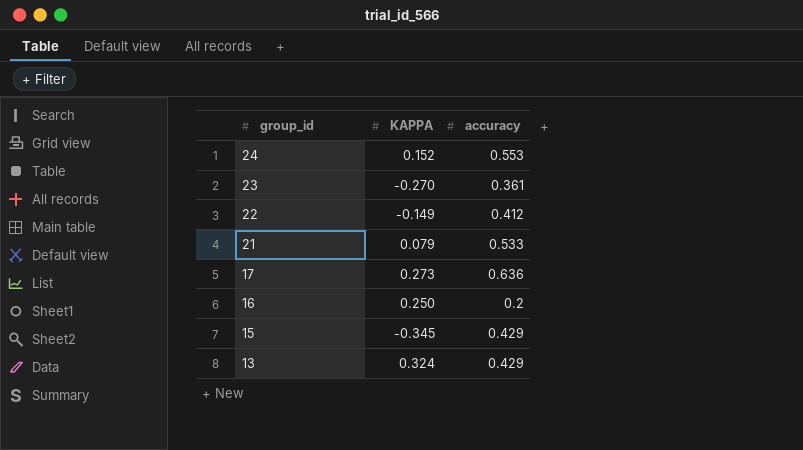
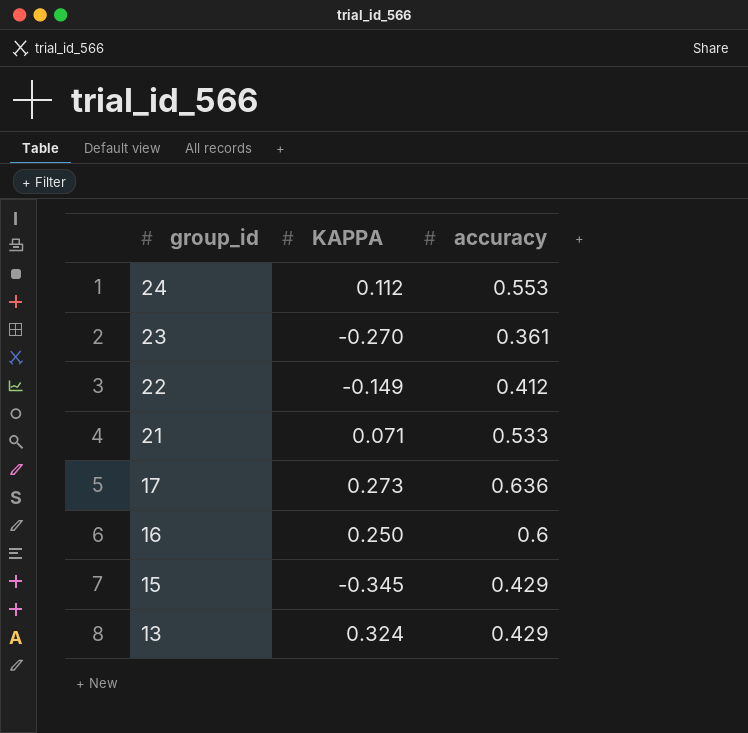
24 | KAPPA: 0.152 -> 0.112
21 | KAPPA: 0.079 -> 0.071
16 | accuracy: 0.2 -> 0.6

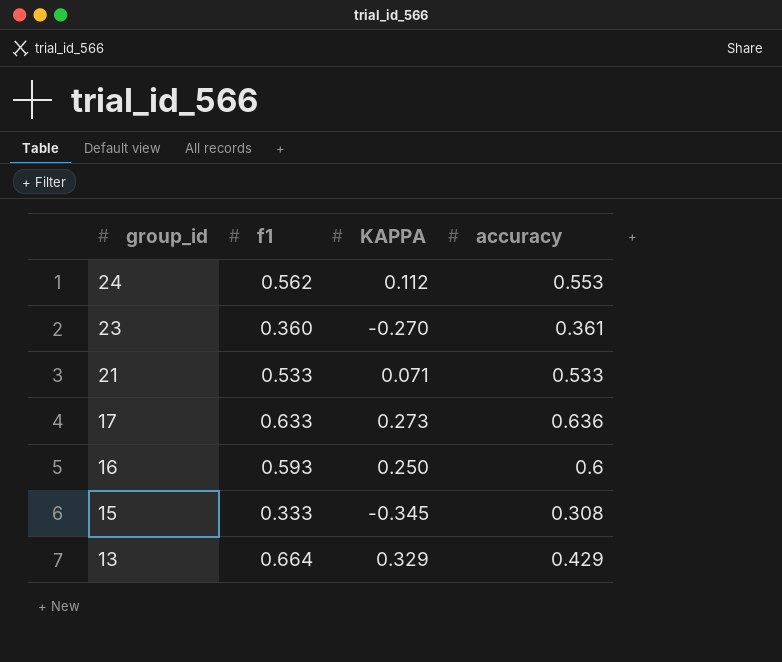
column f1 | position: none -> 2
row 22: -0.149 | 0.412 -> none
15 | accuracy: 0.429 -> 0.308
13 | KAPPA: 0.324 -> 0.329

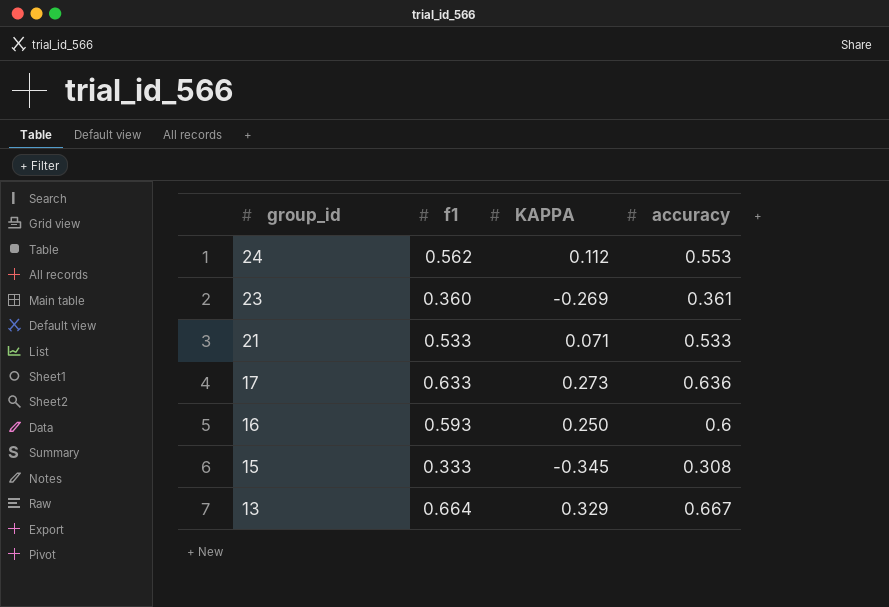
23 | KAPPA: -0.270 -> -0.269
13 | accuracy: 0.429 -> 0.667

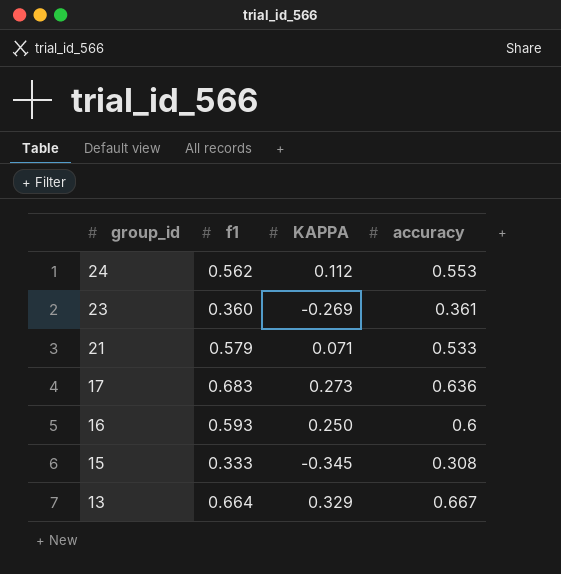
21 | f1: 0.533 -> 0.579
17 | f1: 0.633 -> 0.683

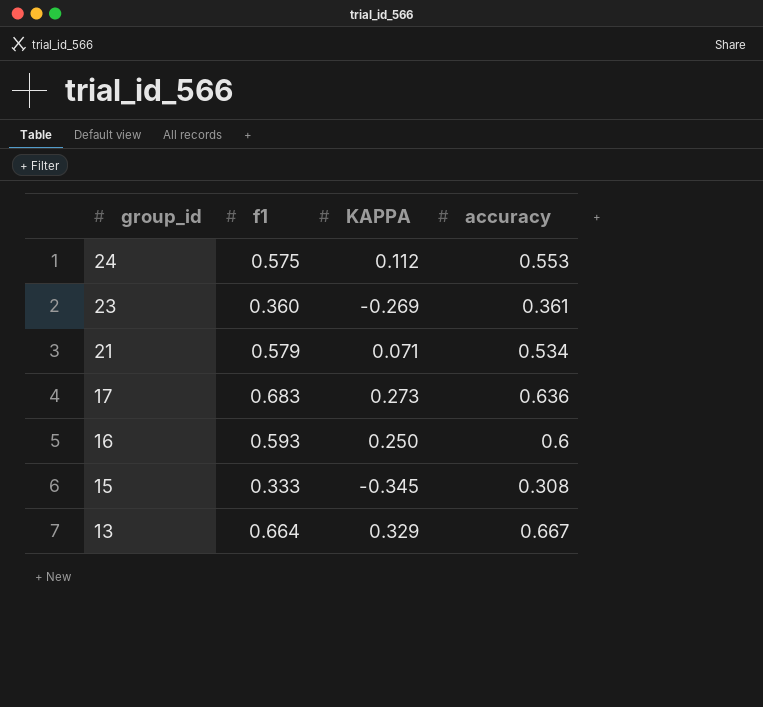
24 | f1: 0.562 -> 0.575
21 | accuracy: 0.533 -> 0.534

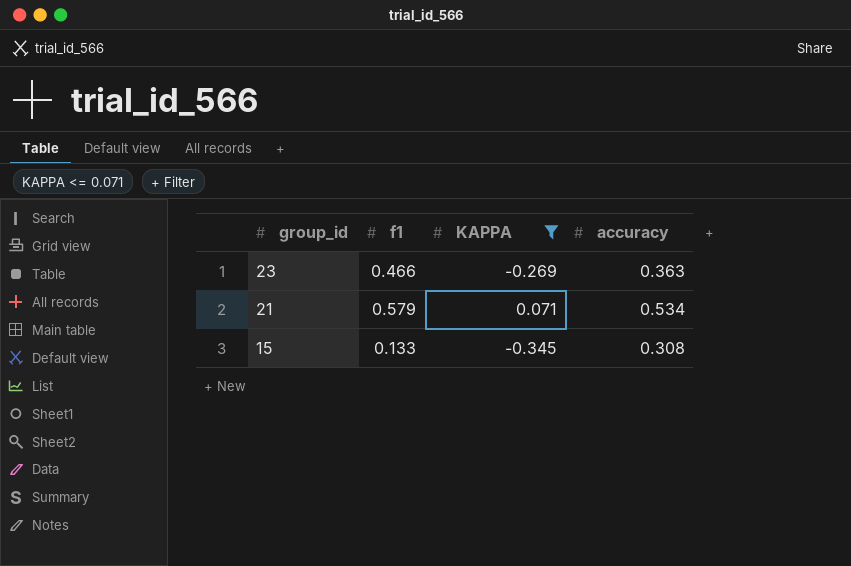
filter: none -> KAPPA <= 0.071
23 | f1: 0.360 -> 0.466
23 | accuracy: 0.361 -> 0.363
15 | f1: 0.333 -> 0.133

